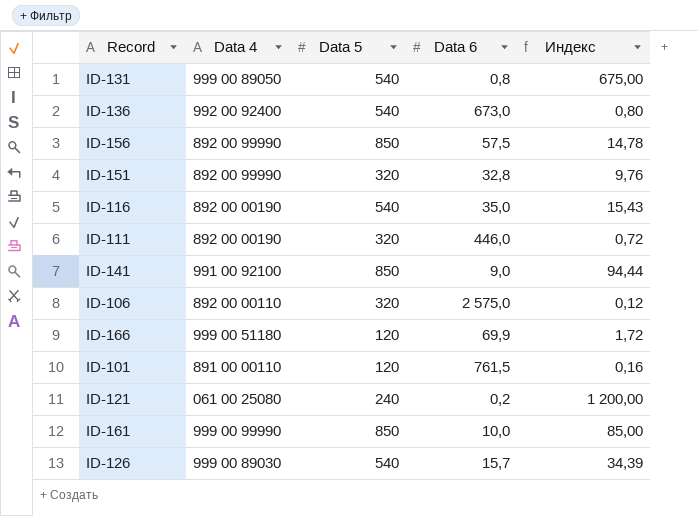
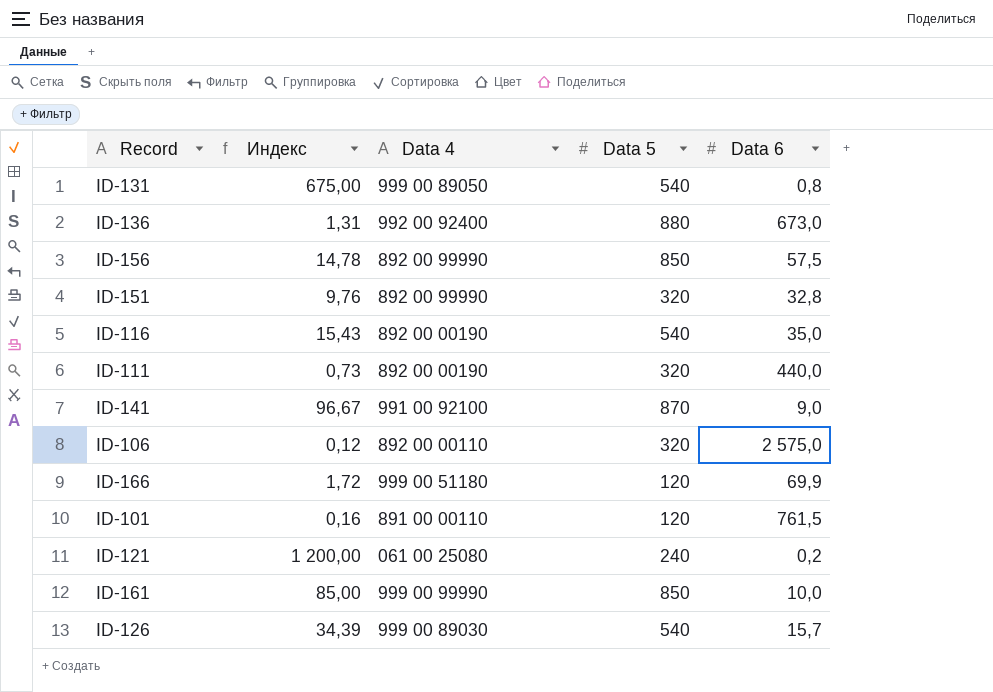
column Индекс | position: 5 -> 2
ID-136 | Индекс: 0,80 -> 1,31
ID-136 | Data 5: 540 -> 880
ID-111 | Индекс: 0,72 -> 0,73
ID-111 | Data 6: 446,0 -> 440,0
ID-141 | Индекс: 94,44 -> 96,67
ID-141 | Data 5: 850 -> 870

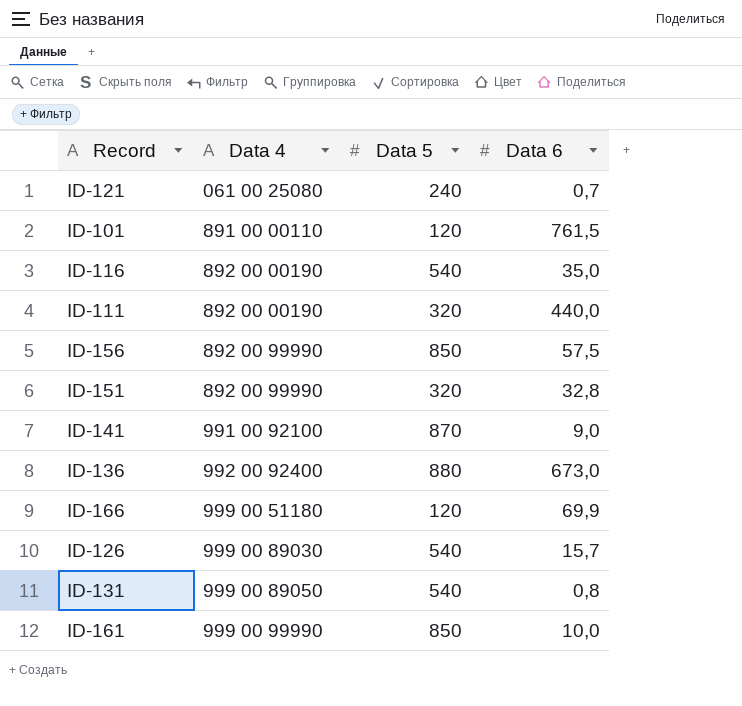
row order: none -> Data 4 ascending
column Индекс | formula: [Data 5] / [Data 6] -> none
row ID-106: 0,12 | 892 00 00110 | 320 | 2 575,0 -> none
ID-121 | Data 6: 0,2 -> 0,7

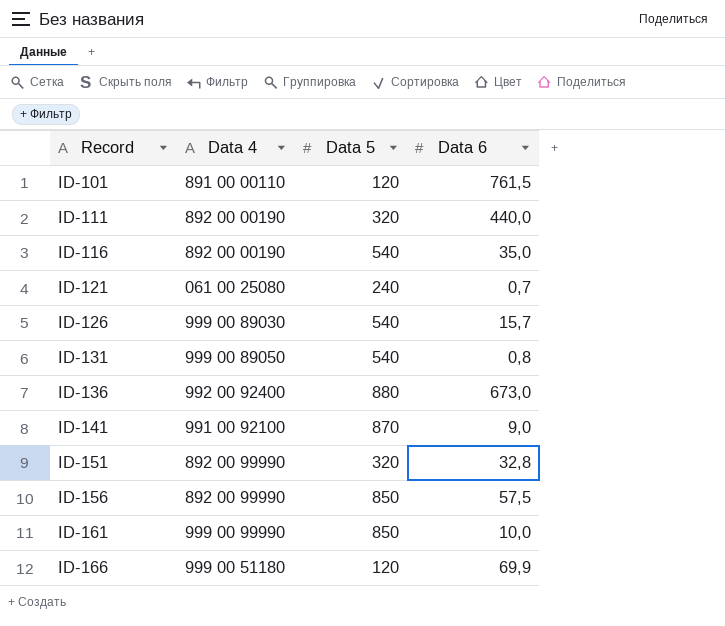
row order: Data 4 ascending -> Record ascending

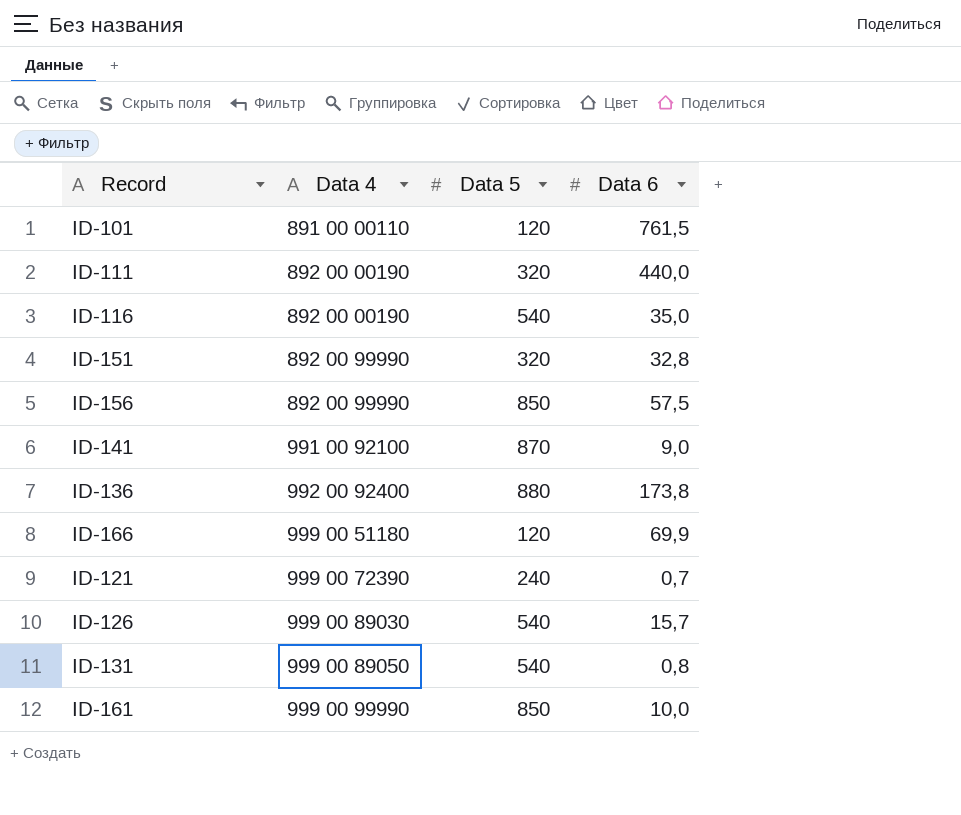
row order: Record ascending -> Data 4 ascending
ID-136 | Data 6: 673,0 -> 173,8
ID-121 | Data 4: 061 00 25080 -> 999 00 72390

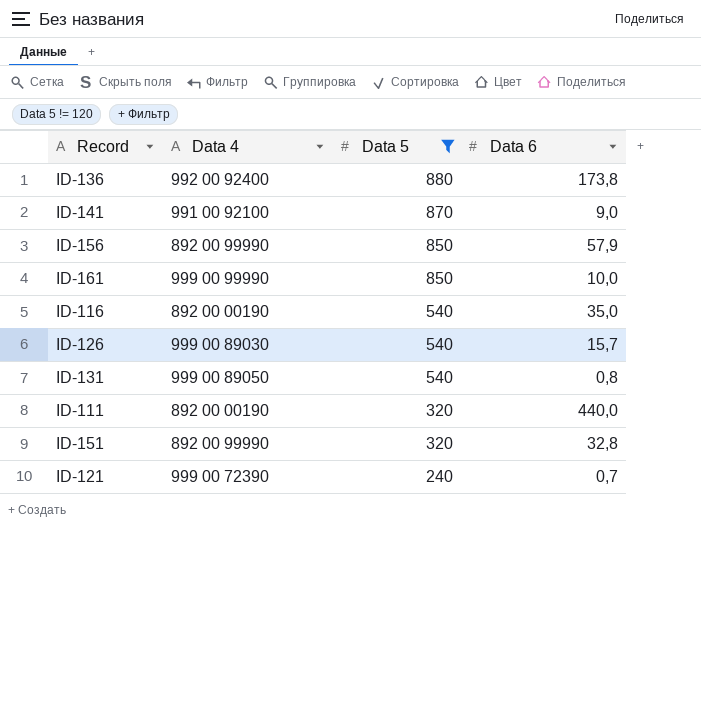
filter: none -> Data 5 != 120
row order: Data 4 ascending -> Data 5 descending
ID-156 | Data 6: 57,5 -> 57,9

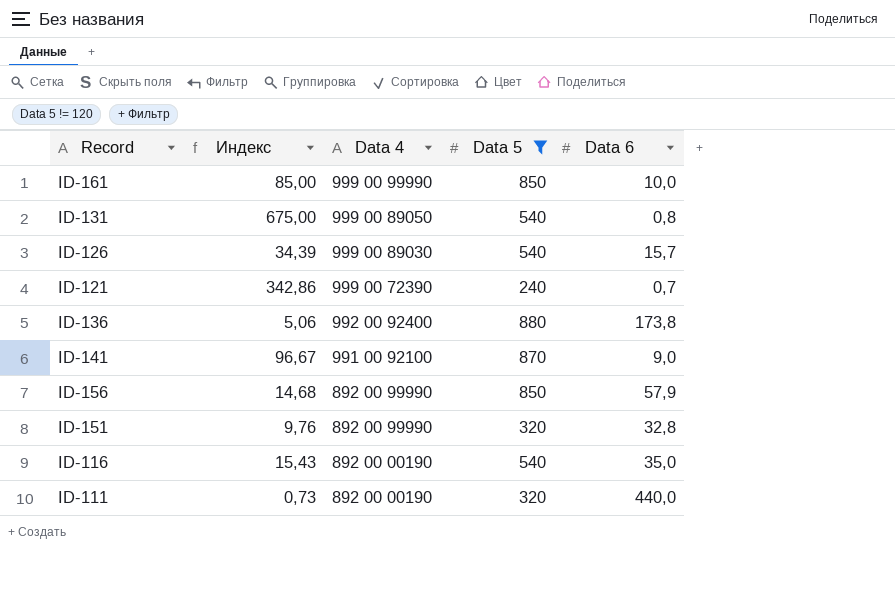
row order: Data 5 descending -> Data 4 descending
column Индекс | formula: none -> [Data 5] / [Data 6]

